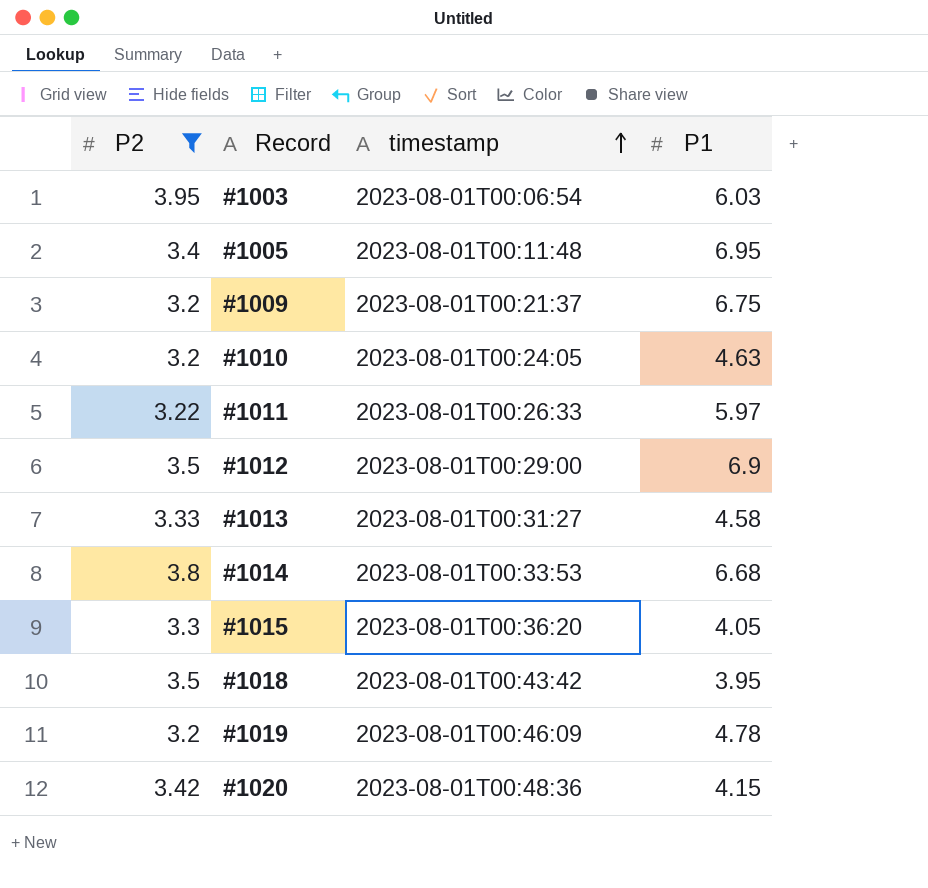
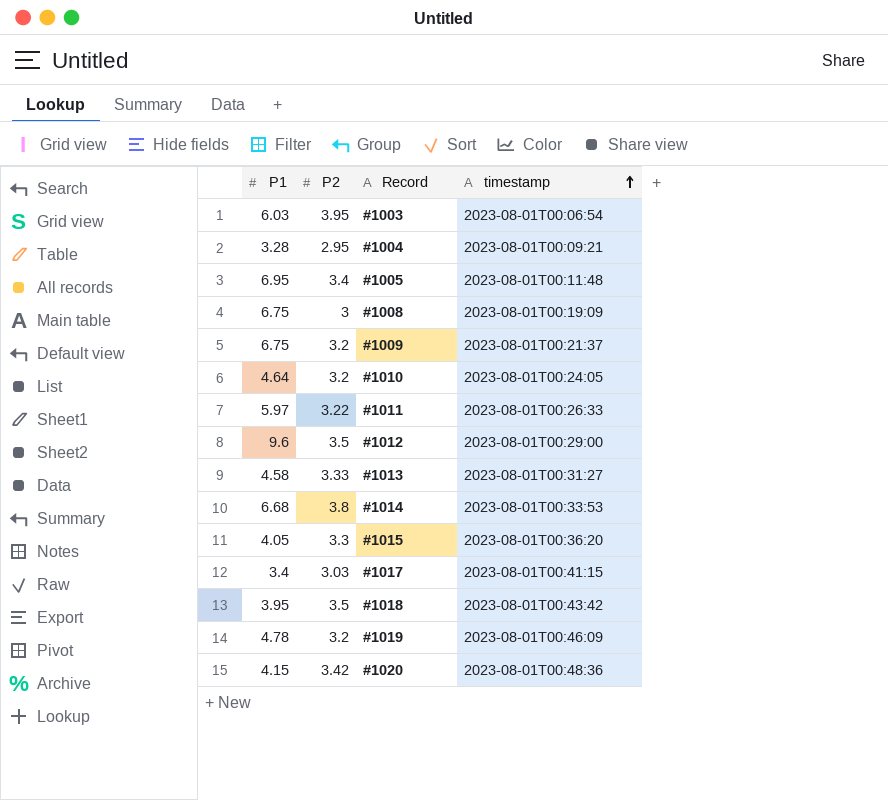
filter: P2 >= 3.2 -> none
column P1 | position: 4 -> 1
#1010 | P1: 4.63 -> 4.64
#1012 | P1: 6.9 -> 9.6

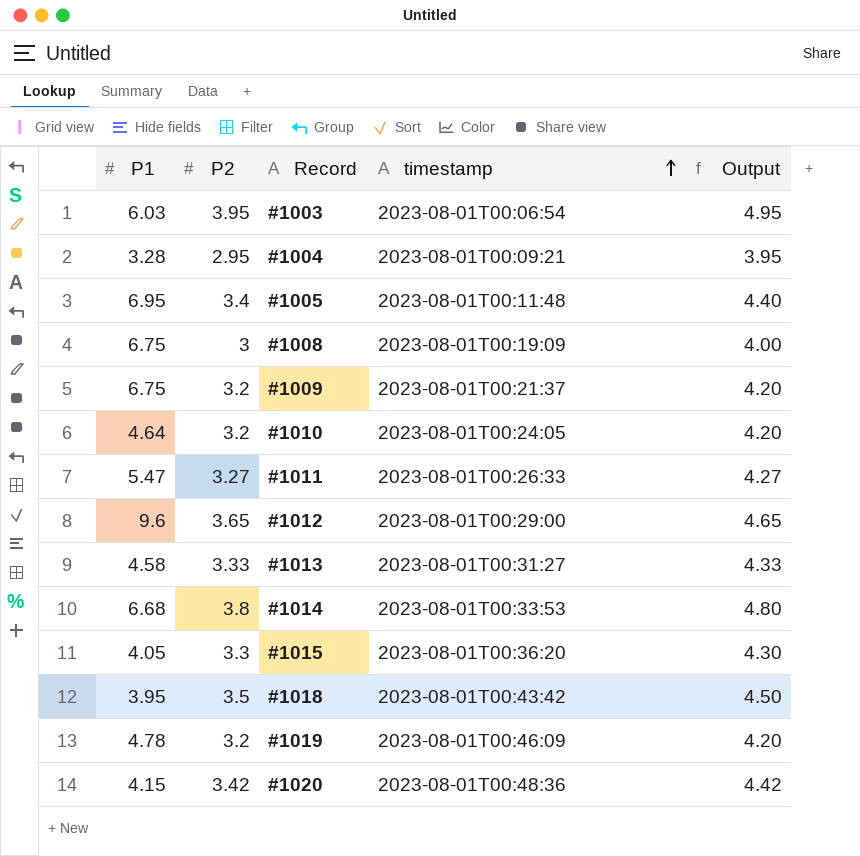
column Output | formula: none -> [P2] + 1
row #1017: 3.4 | 3.03 | 2023-08-01T00:41:15 -> none
#1011 | P1: 5.97 -> 5.47
#1011 | P2: 3.22 -> 3.27
#1012 | P2: 3.5 -> 3.65

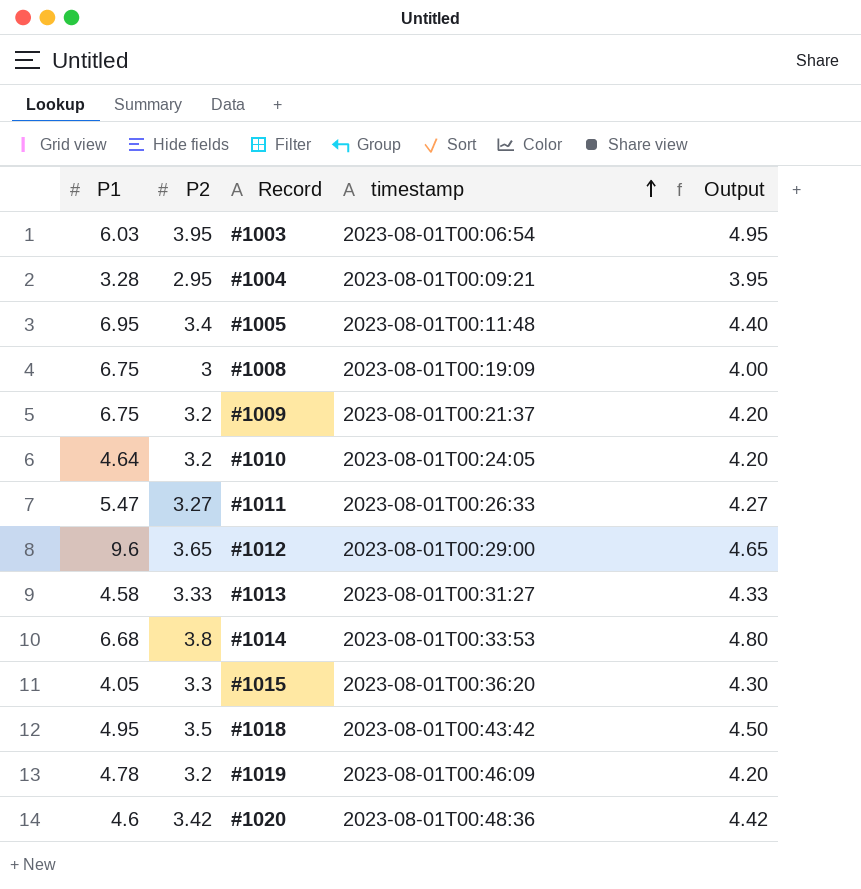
#1018 | P1: 3.95 -> 4.95
#1020 | P1: 4.15 -> 4.6

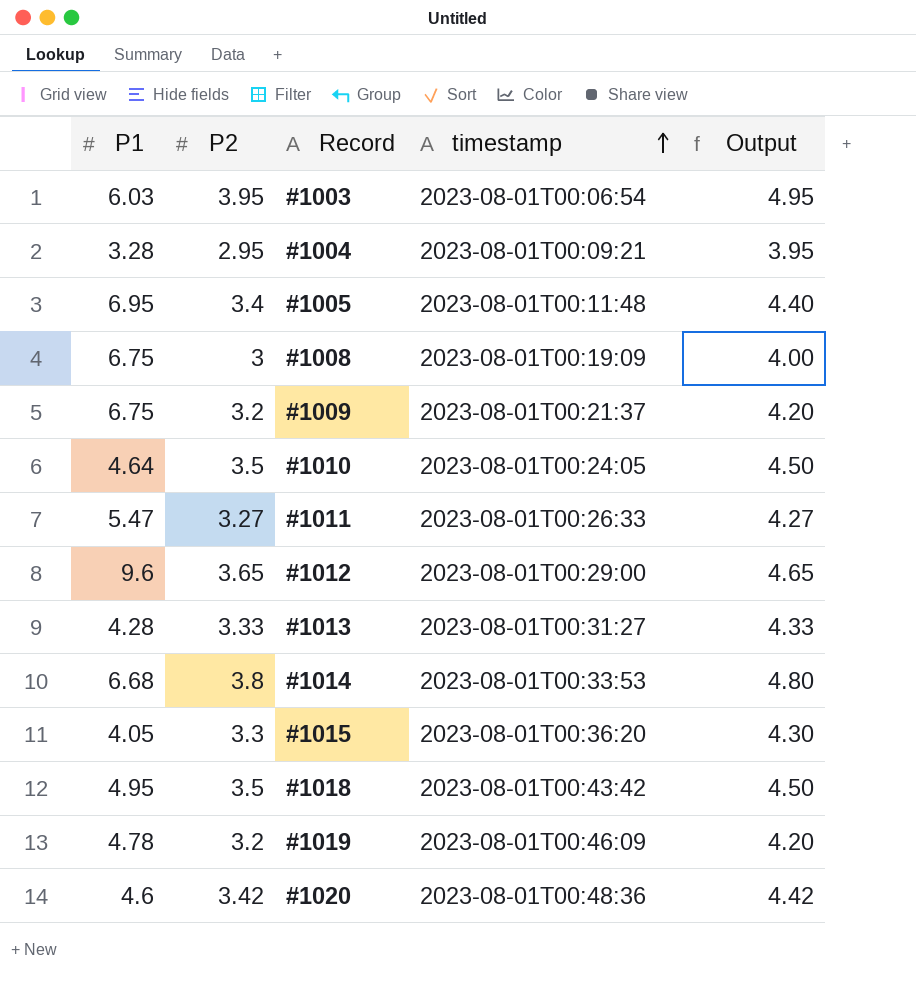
#1010 | P2: 3.2 -> 3.5
#1010 | Output: 4.20 -> 4.50
#1013 | P1: 4.58 -> 4.28

